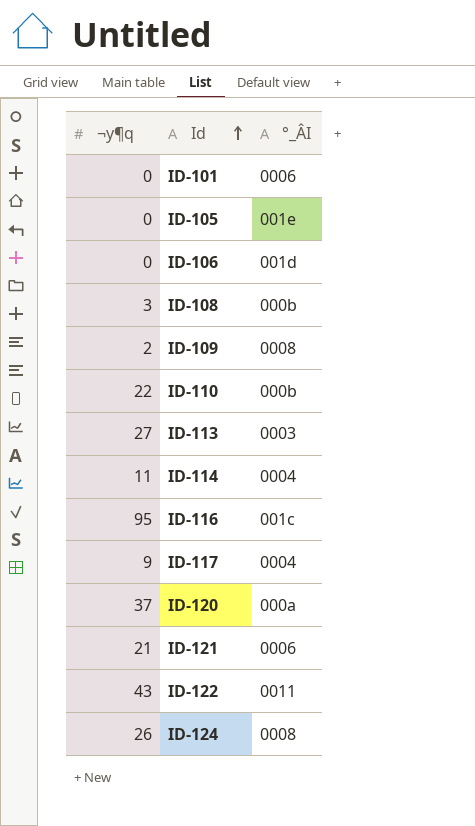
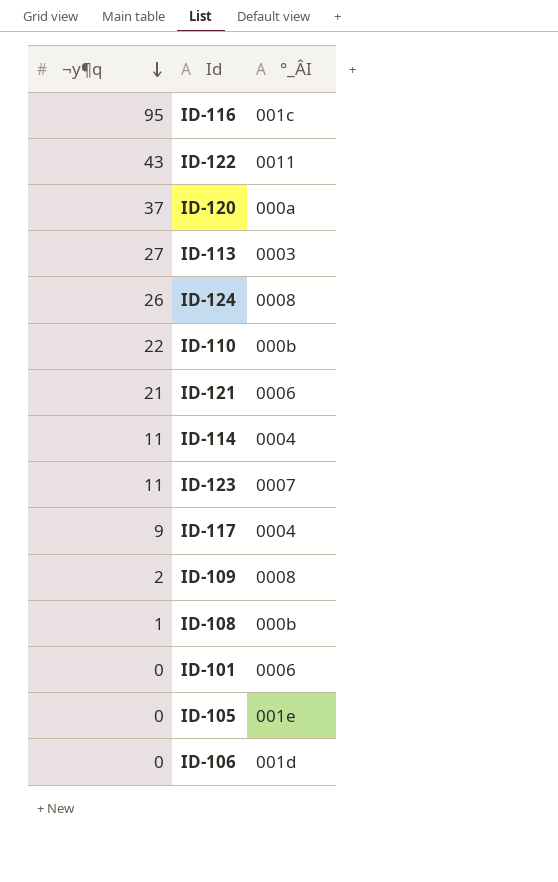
row order: Id ascending -> ¬y¶q descending
row ID-123: none -> 11 | 0007
ID-108 | ¬y¶q: 3 -> 1

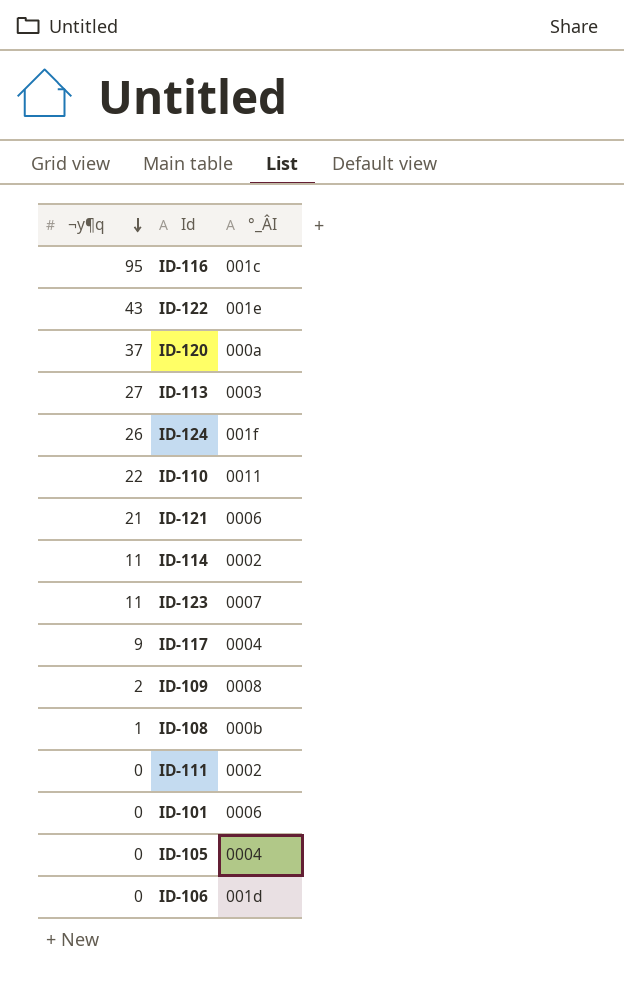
ID-122 | °_ÂI: 0011 -> 001e
ID-124 | °_ÂI: 0008 -> 001f
ID-110 | °_ÂI: 000b -> 0011
ID-114 | °_ÂI: 0004 -> 0002
row ID-111: none -> 0 | 0002
ID-105 | °_ÂI: 001e -> 0004

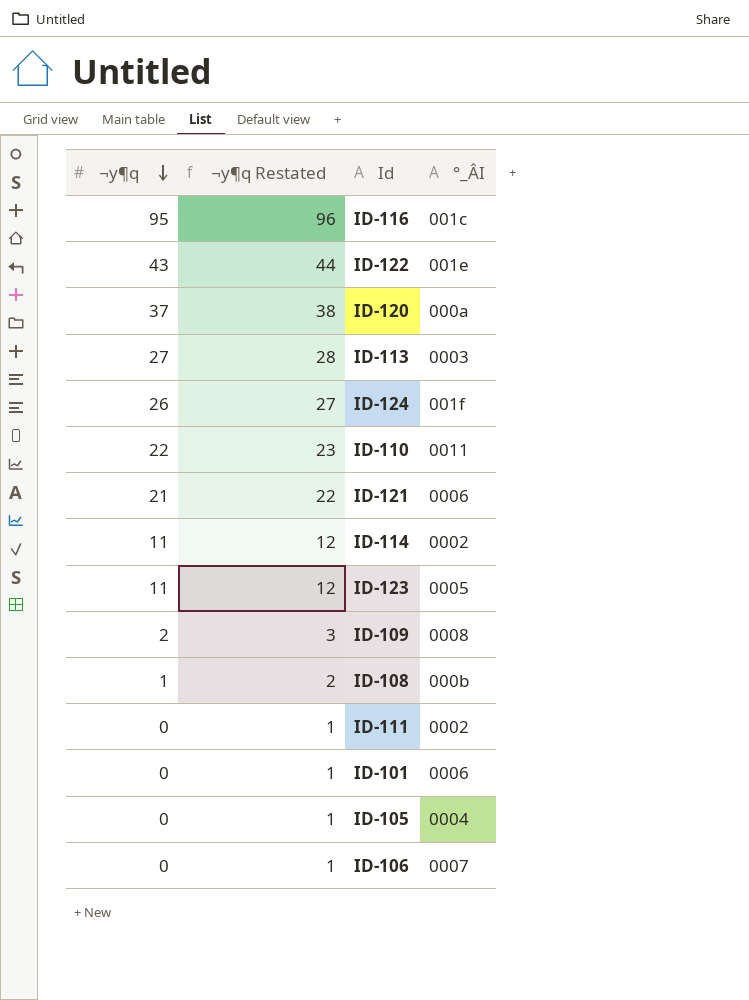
column ¬y¶q Restated | formula: none -> [¬y¶q] + 1
row ID-117: 9 | 0004 -> none
ID-123 | °_ÂI: 0007 -> 0005
ID-106 | °_ÂI: 001d -> 0007

